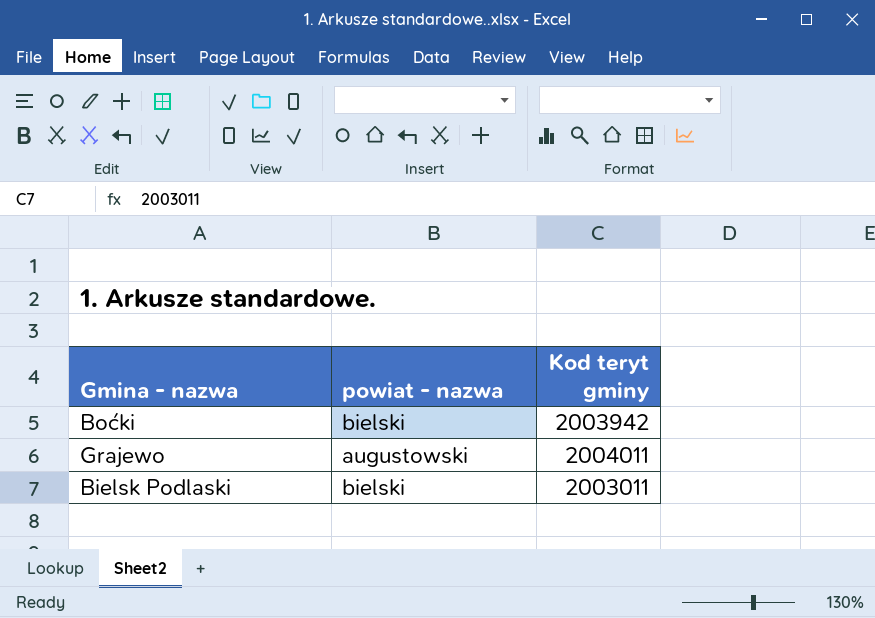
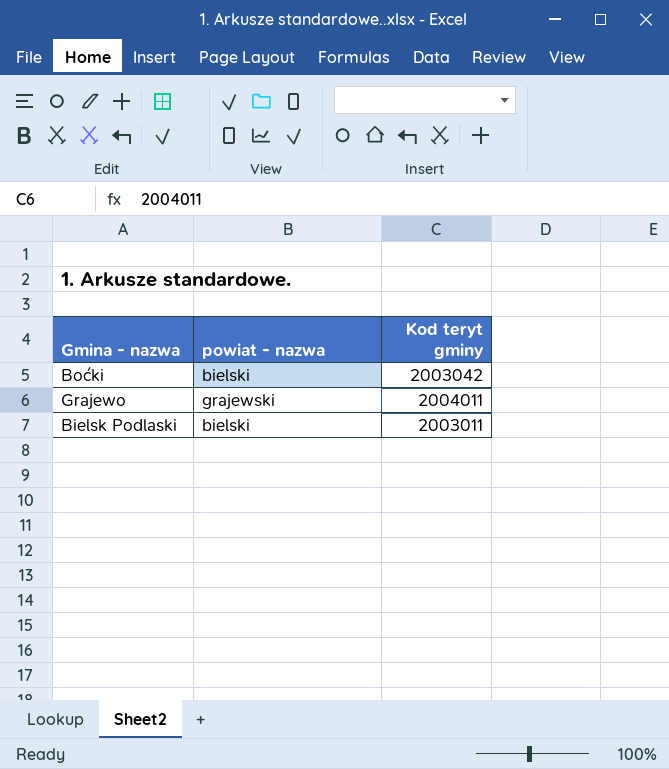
Boćki | Kod teryt gminy: 2003942 -> 2003042
Grajewo | powiat - nazwa: augustowski -> grajewski

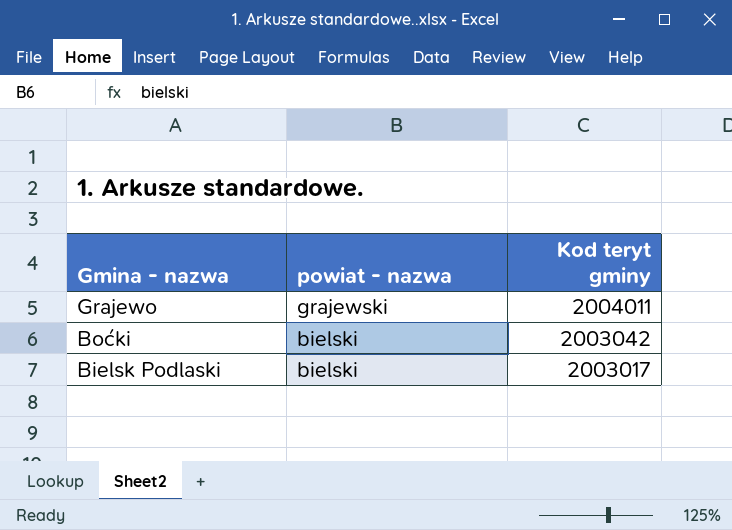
row order: none -> Gmina - nazwa descending
Bielsk Podlaski | Kod teryt gminy: 2003011 -> 2003017

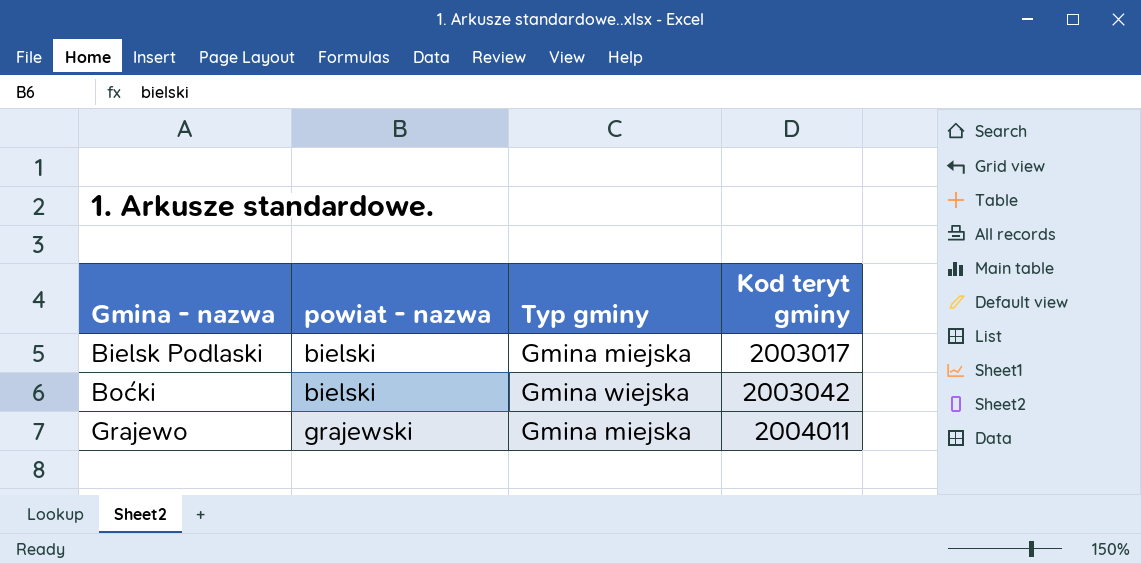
row order: Gmina - nazwa descending -> Gmina - nazwa ascending
column Typ gminy | position: none -> 3

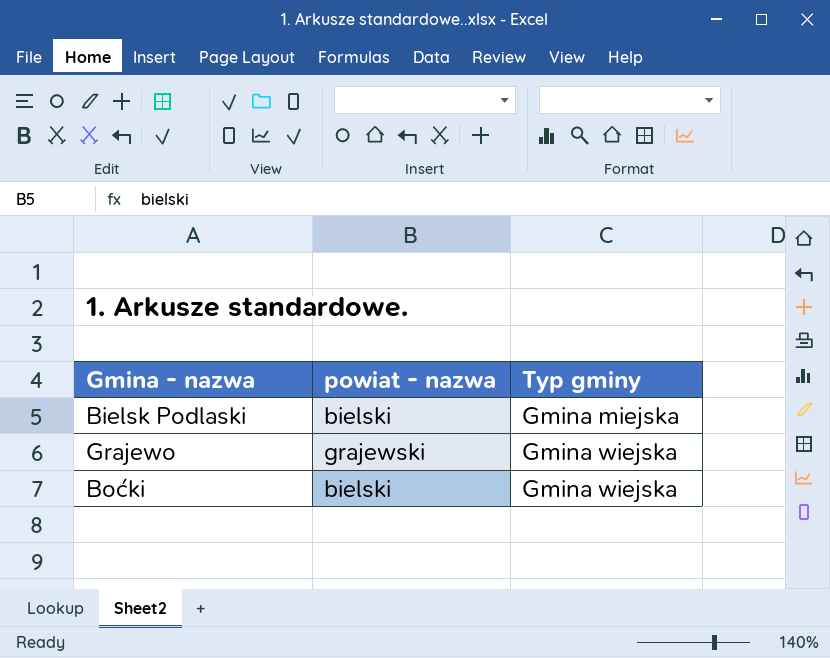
row order: Gmina - nazwa ascending -> Typ gminy ascending
column Kod teryt gminy | position: 4 -> none
Grajewo | Typ gminy: Gmina miejska -> Gmina wiejska

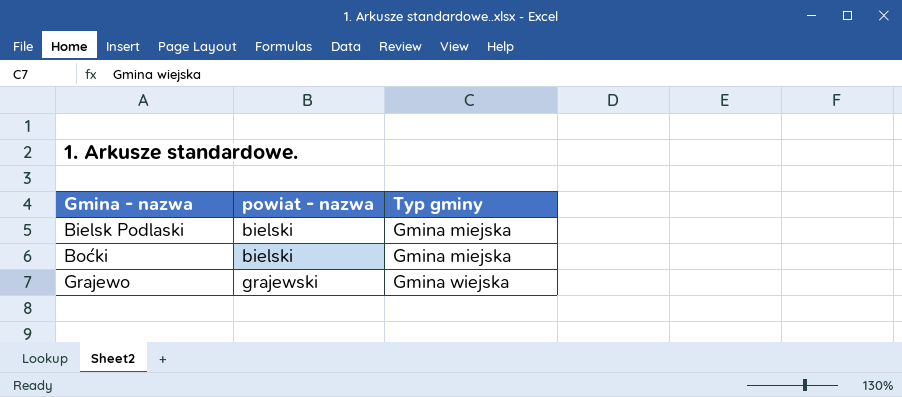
row order: Typ gminy ascending -> Gmina - nazwa ascending
Boćki | Typ gminy: Gmina wiejska -> Gmina miejska

